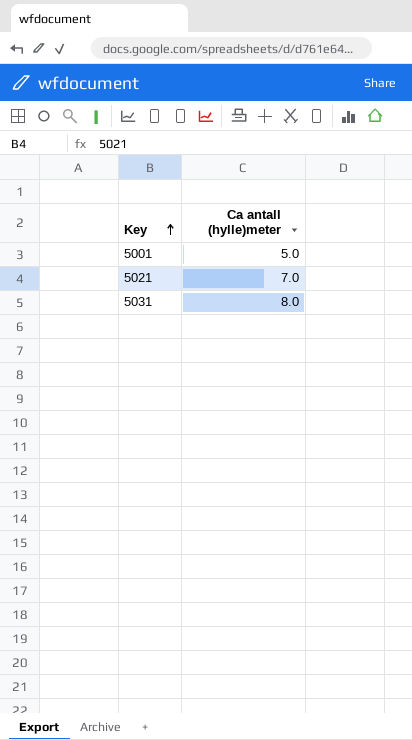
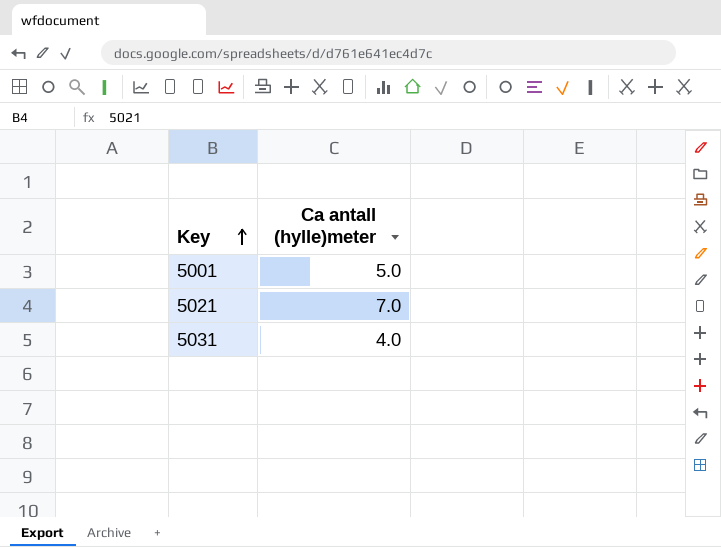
5031 | Ca antall (hylle)meter: 8.0 -> 4.0

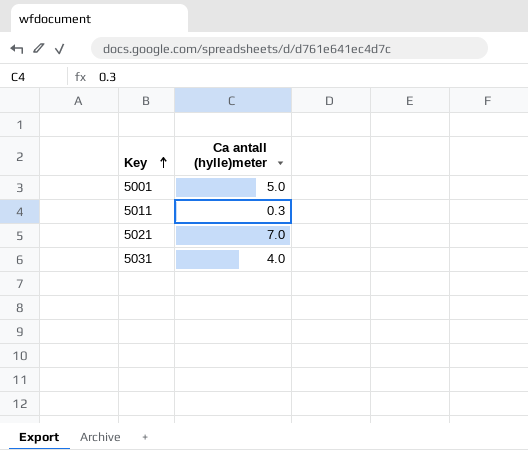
row 5011: none -> 0.3

